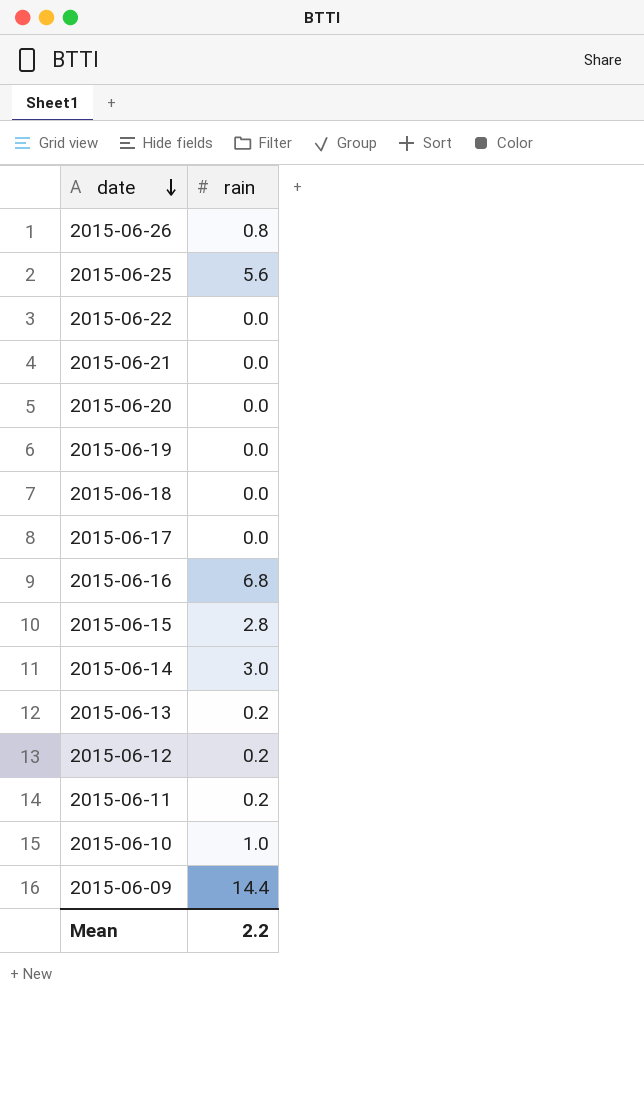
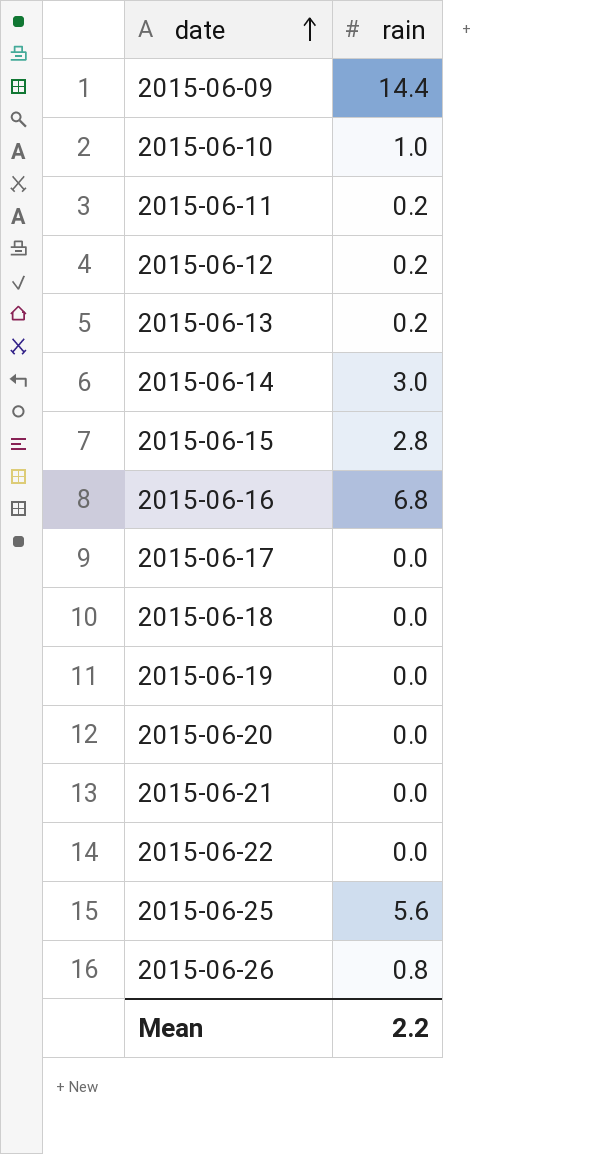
row order: date descending -> date ascending

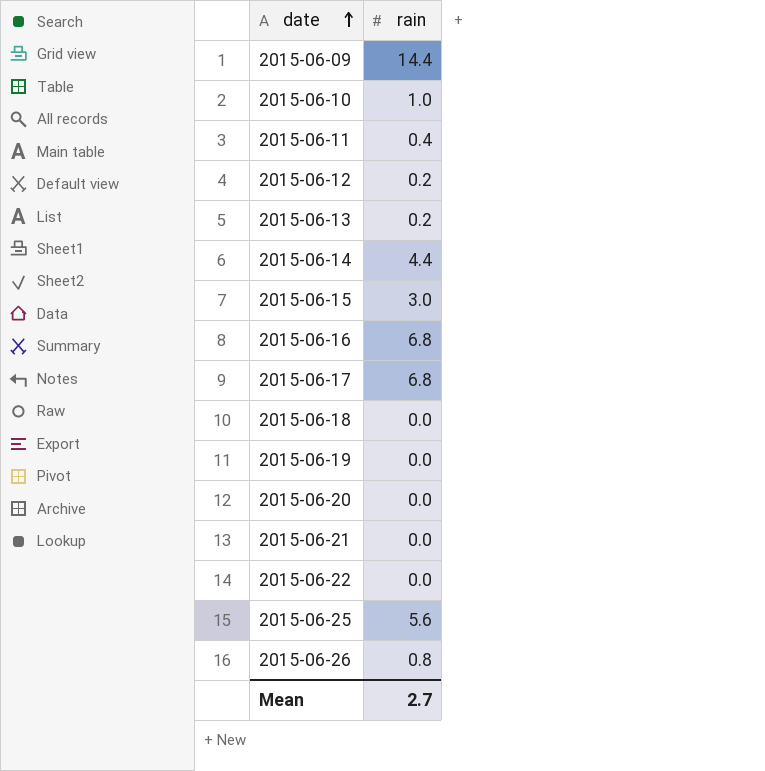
2015-06-11 | rain: 0.2 -> 0.4
2015-06-14 | rain: 3.0 -> 4.4
2015-06-15 | rain: 2.8 -> 3.0
2015-06-17 | rain: 0.0 -> 6.8
Mean | rain: 2.2 -> 2.7

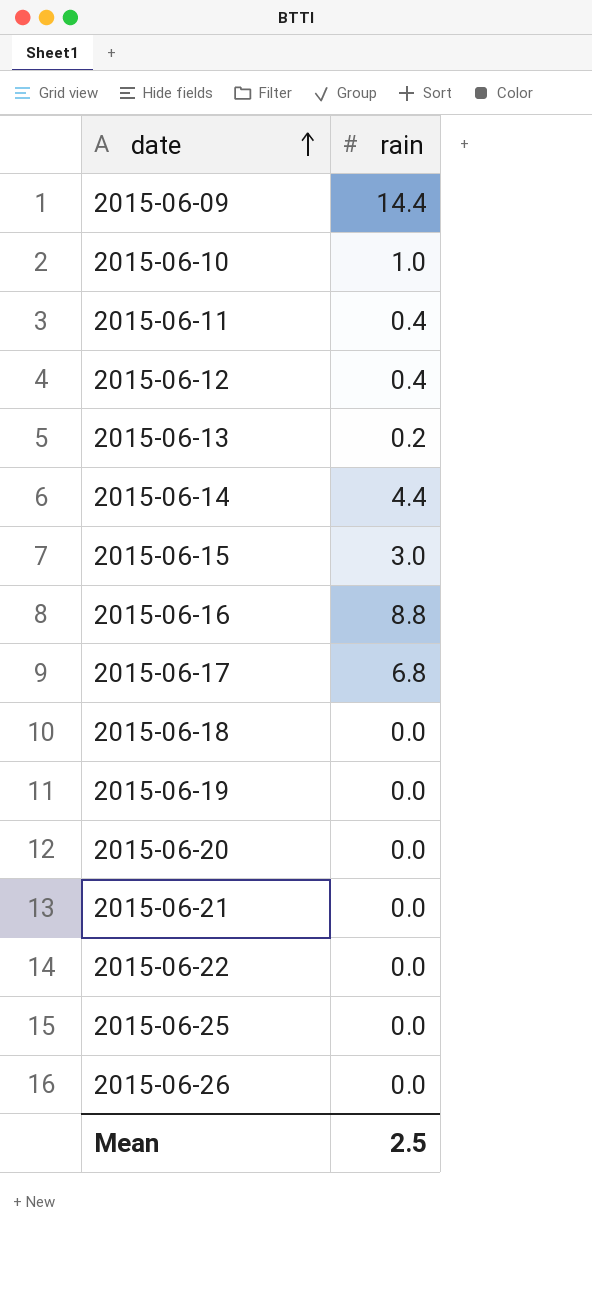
2015-06-12 | rain: 0.2 -> 0.4
2015-06-16 | rain: 6.8 -> 8.8
2015-06-25 | rain: 5.6 -> 0.0
2015-06-26 | rain: 0.8 -> 0.0
Mean | rain: 2.7 -> 2.5

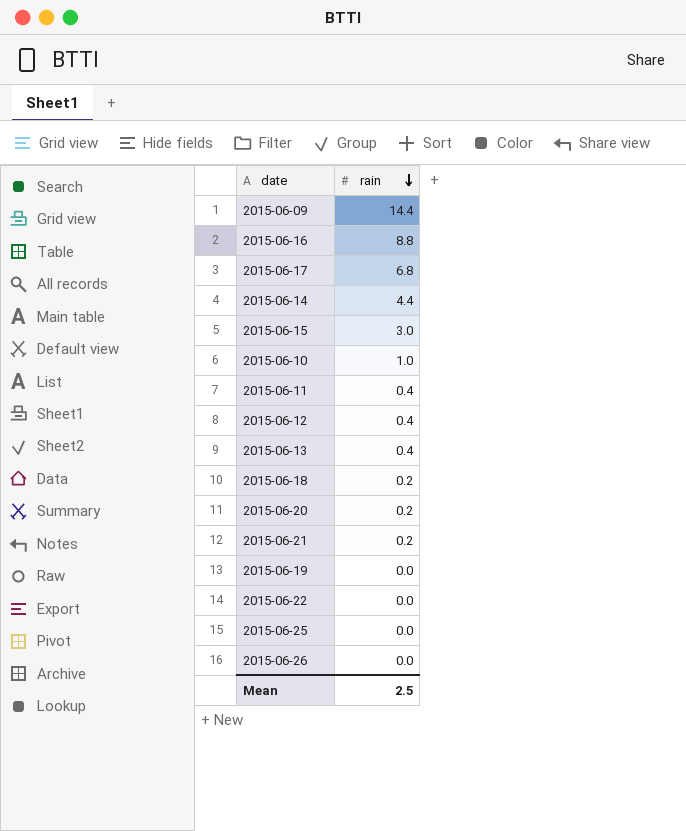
row order: date ascending -> rain descending
2015-06-13 | rain: 0.2 -> 0.4
2015-06-18 | rain: 0.0 -> 0.2
2015-06-20 | rain: 0.0 -> 0.2
2015-06-21 | rain: 0.0 -> 0.2

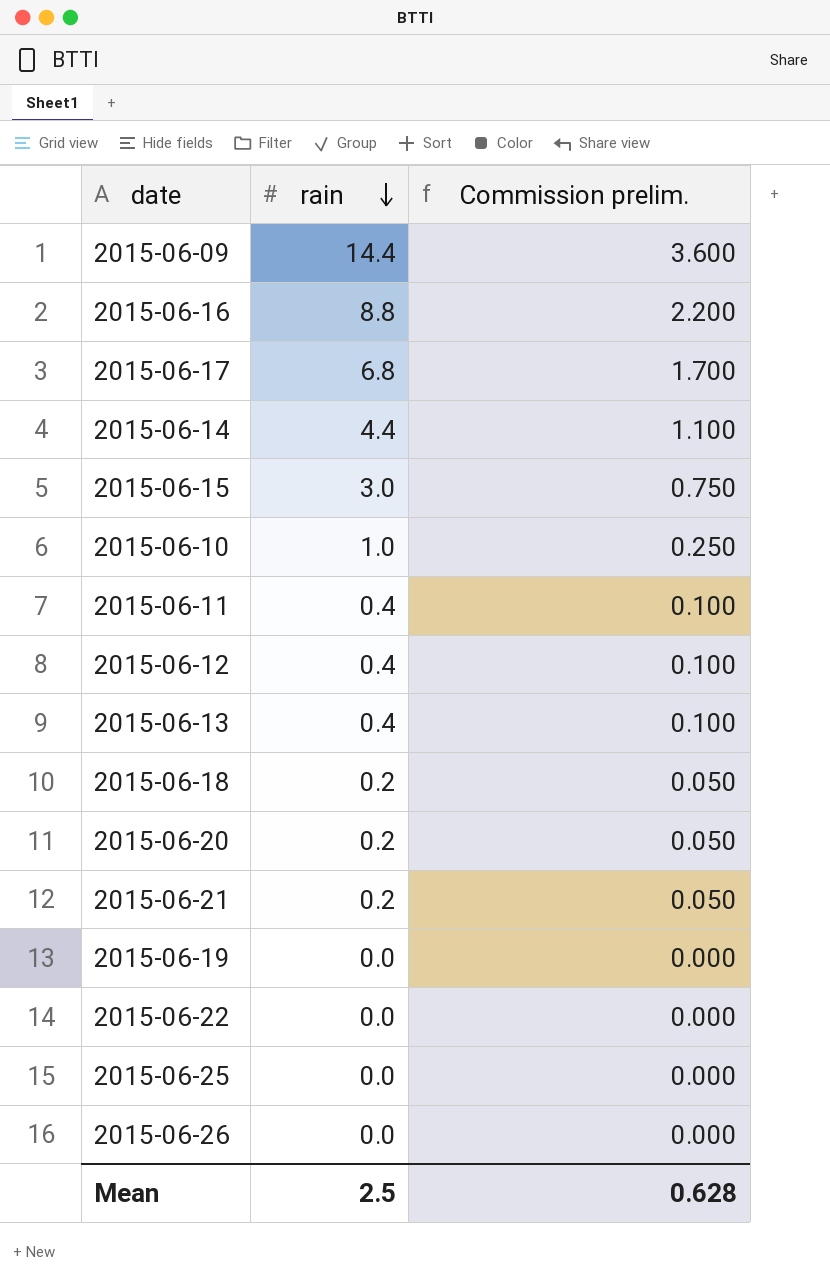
column Commission prelim. | formula: none -> [rain] * 0.25

